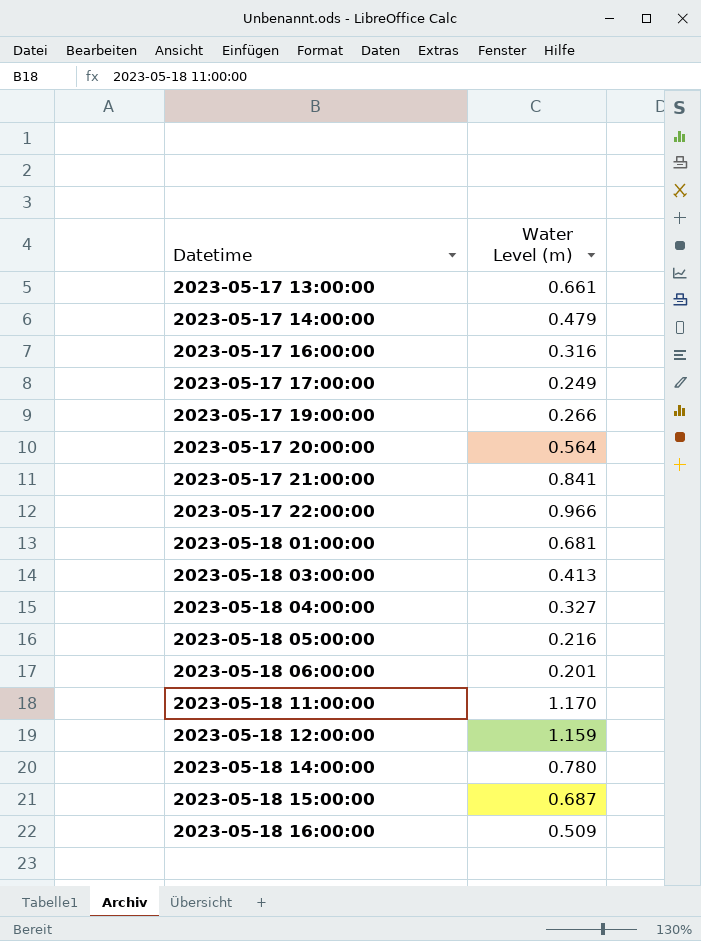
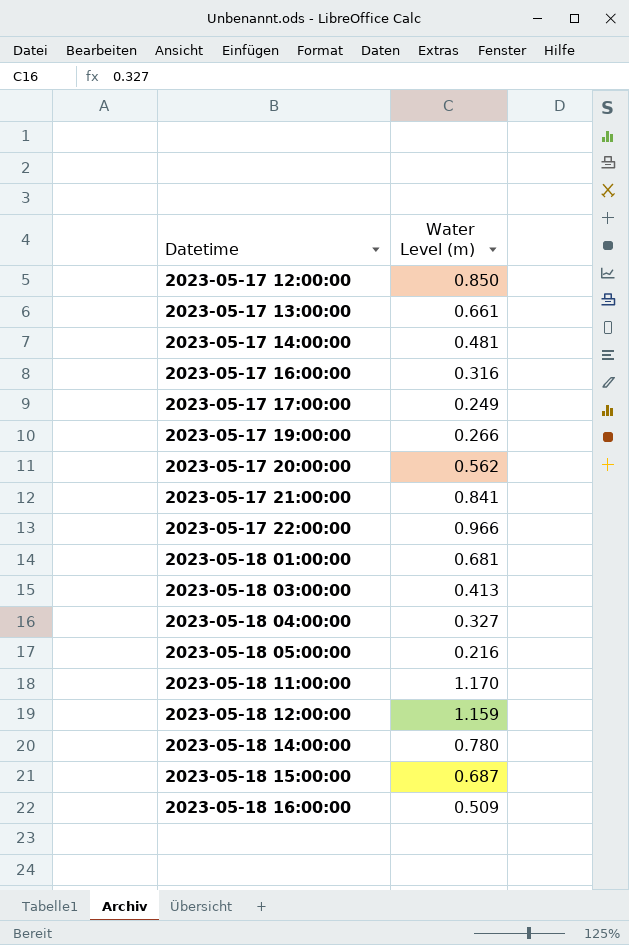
row 2023-05-18 06:00:00: 0.201 -> none
row 2023-05-17 12:00:00: none -> 0.850
2023-05-17 14:00:00 | Water Level (m): 0.479 -> 0.481
2023-05-17 20:00:00 | Water Level (m): 0.564 -> 0.562

